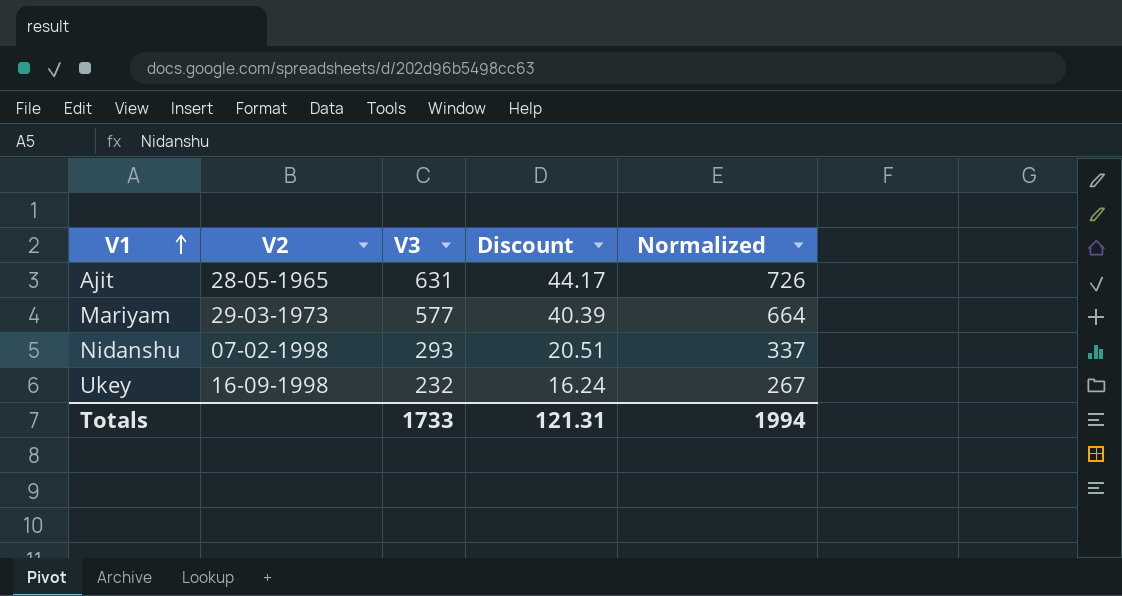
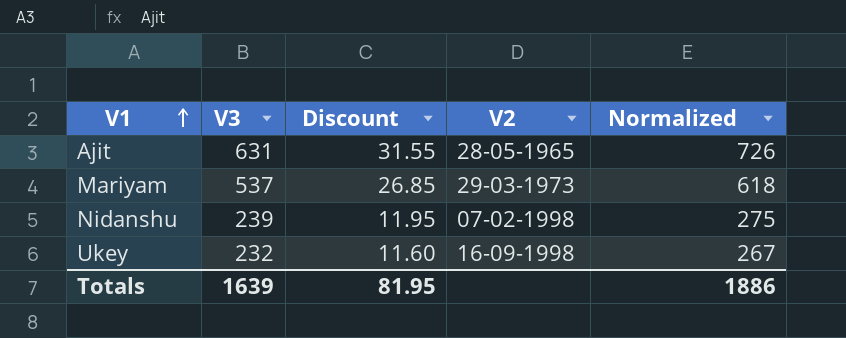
column Discount | formula: [V3] * 0.07 -> [V3] * 0.05
column V2 | position: 2 -> 4
Mariyam | V3: 577 -> 537
Mariyam | Normalized: 664 -> 618
Nidanshu | V3: 293 -> 239
Nidanshu | Normalized: 337 -> 275
Totals | V3: 1733 -> 1639
Totals | Discount: 121.31 -> 81.95
Totals | Normalized: 1994 -> 1886

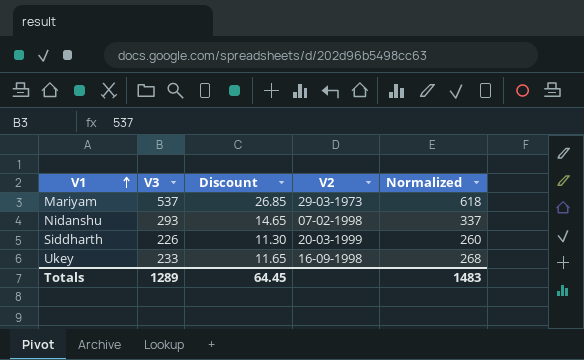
row Ajit: 631 | 31.55 | 28-05-1965 | 726 -> none
Nidanshu | V3: 239 -> 293
Nidanshu | Discount: 11.95 -> 14.65
Nidanshu | Normalized: 275 -> 337
row Siddharth: none -> 226 | 11.30 | 20-03-1999 | 260
Ukey | V3: 232 -> 233
Ukey | Discount: 11.60 -> 11.65
Ukey | Normalized: 267 -> 268
Totals | V3: 1639 -> 1289
Totals | Discount: 81.95 -> 64.45
Totals | Normalized: 1886 -> 1483

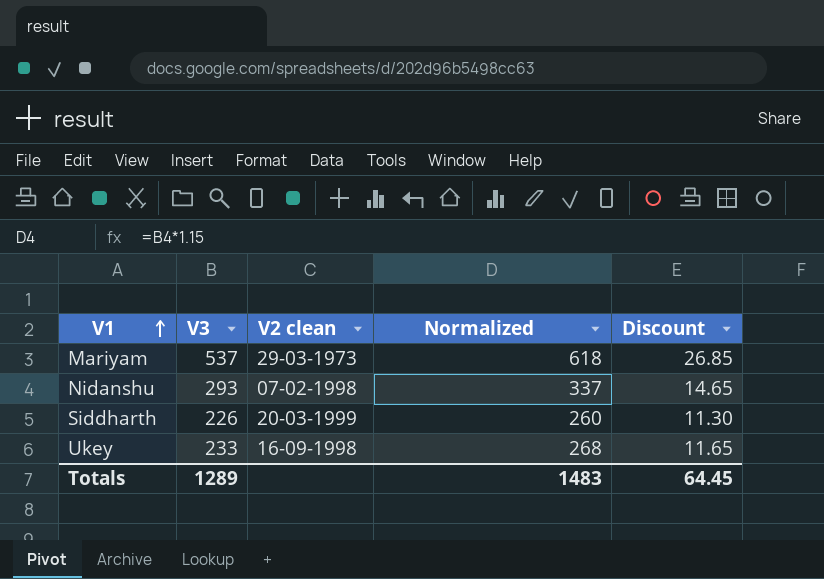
column name: V2 -> V2 clean
column Discount | position: 3 -> 5

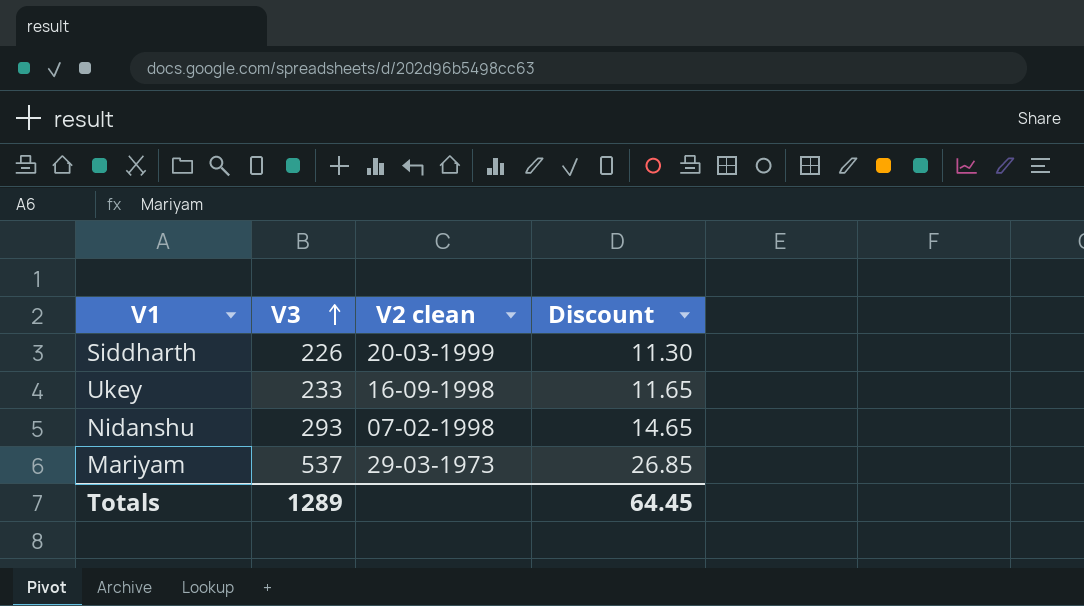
row order: V1 ascending -> V3 ascending
column Normalized | formula: [V3] * 1.15 -> none

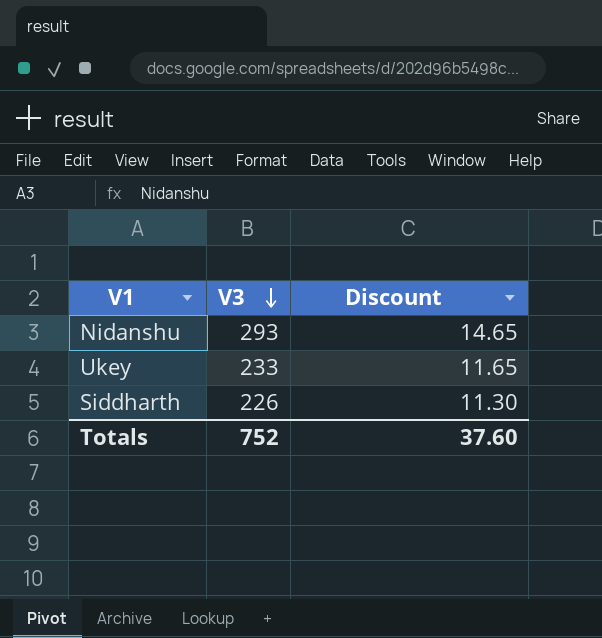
row order: V3 ascending -> V3 descending
column V2 clean | position: 3 -> none
row Mariyam: 537 | 29-03-1973 | 26.85 -> none
Totals | V3: 1289 -> 752
Totals | Discount: 64.45 -> 37.60

